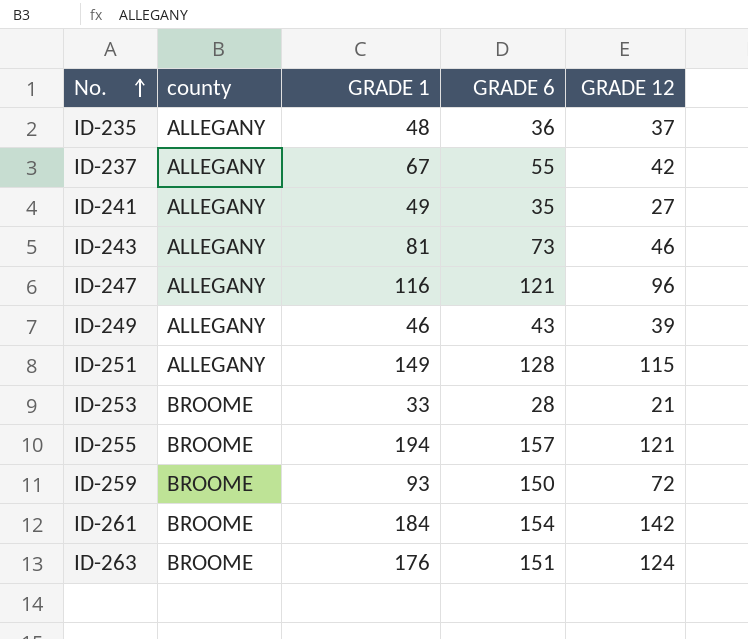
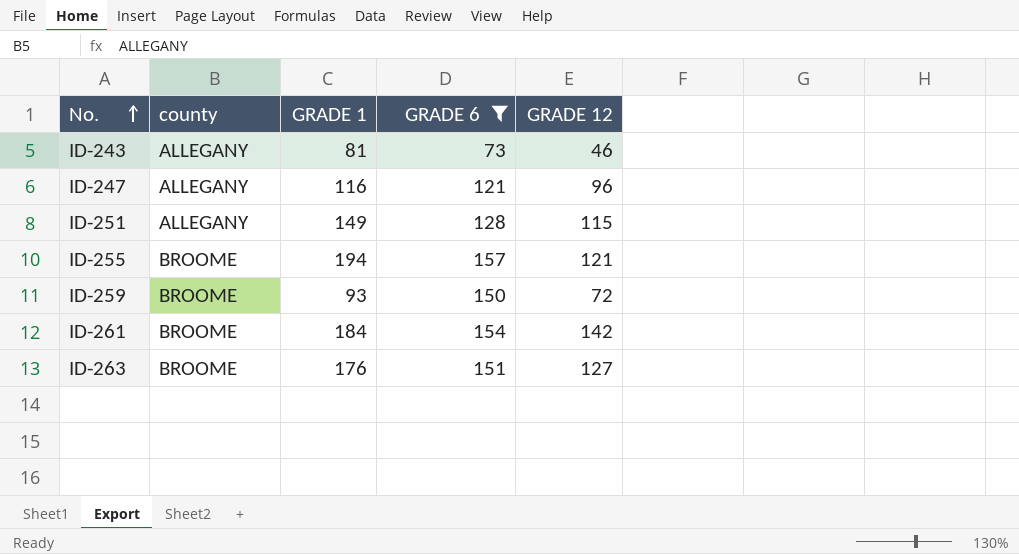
filter: none -> GRADE 6 >= 73
ID-263 | GRADE 12: 124 -> 127

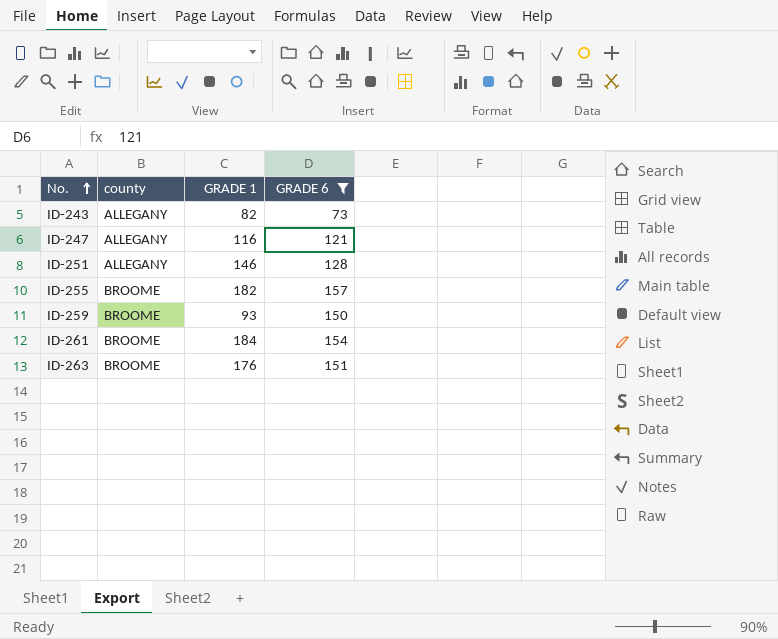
column GRADE 12 | position: 5 -> none
ID-243 | GRADE 1: 81 -> 82
ID-251 | GRADE 1: 149 -> 146
ID-255 | GRADE 1: 194 -> 182

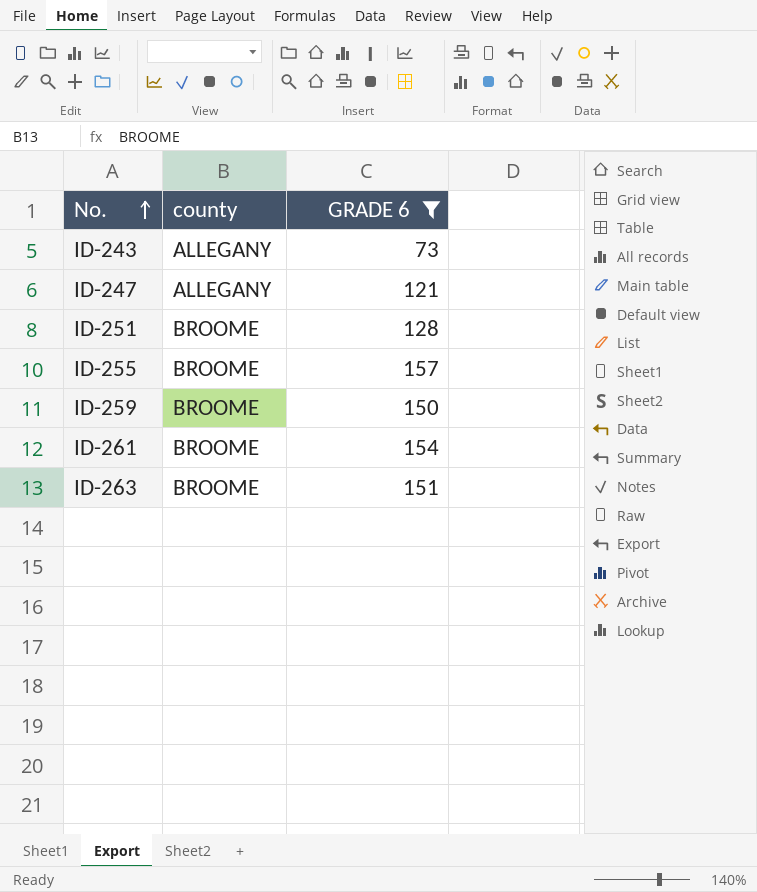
column GRADE 1 | position: 3 -> none
ID-251 | county: ALLEGANY -> BROOME

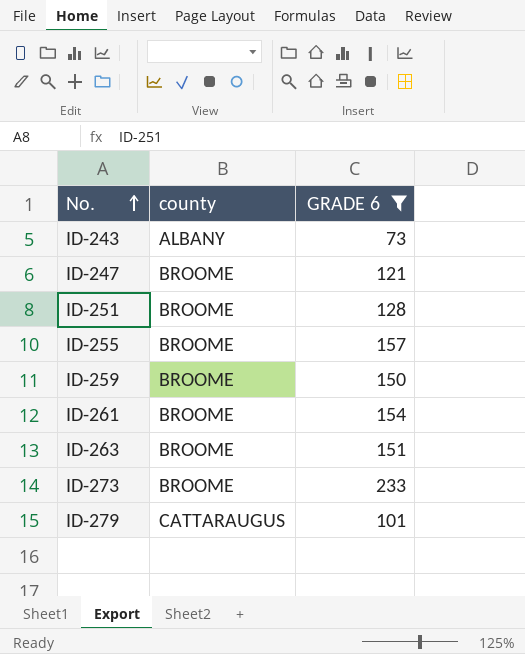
ID-243 | county: ALLEGANY -> ALBANY
ID-247 | county: ALLEGANY -> BROOME
row ID-273: none -> BROOME | 233
row ID-279: none -> CATTARAUGUS | 101

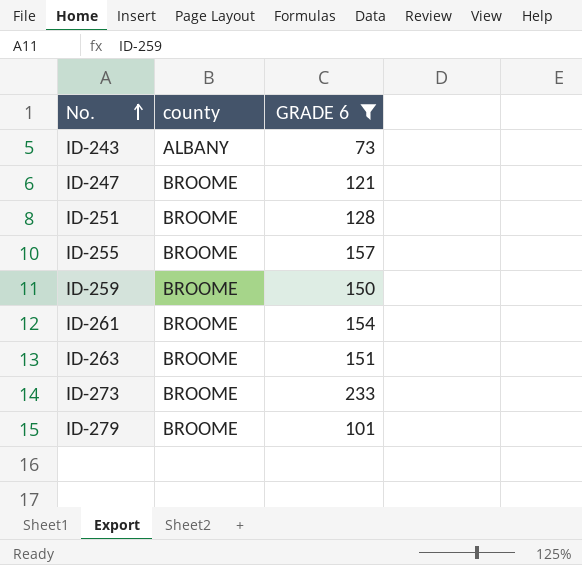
ID-279 | county: CATTARAUGUS -> BROOME

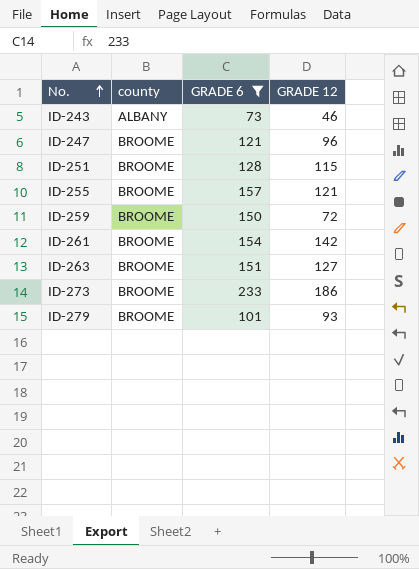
column GRADE 12 | position: none -> 4

